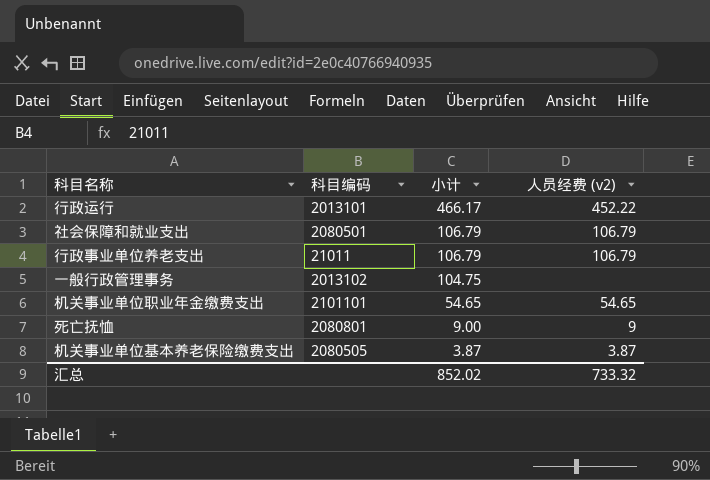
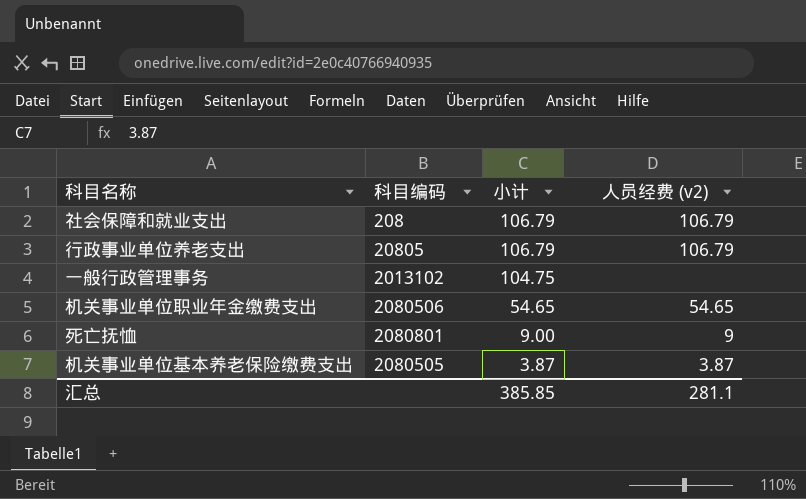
row 行政运行: 2013101 | 466.17 | 452.22 -> none
社会保障和就业支出 | 科目编码: 2080501 -> 208
行政事业单位养老支出 | 科目编码: 21011 -> 20805
机关事业单位职业年金缴费支出 | 科目编码: 2101101 -> 2080506
汇总 | 小计: 852.02 -> 385.85
汇总 | 人员经费 (v2): 733.32 -> 281.1

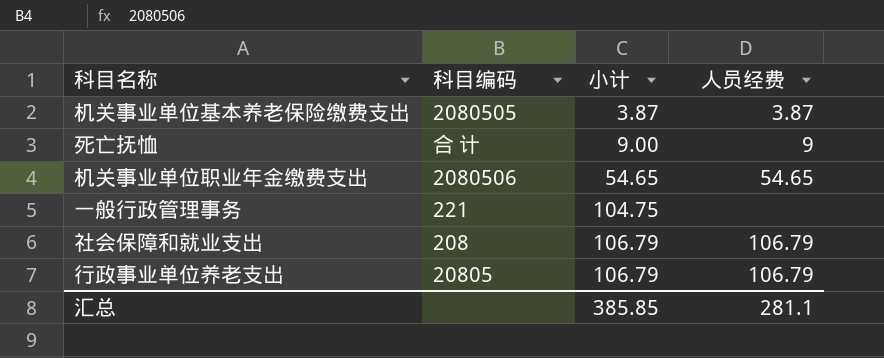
row order: 小计 descending -> 小计 ascending
column name: 人员经费 (v2) -> 人员经费
死亡抚恤 | 科目编码: 2080801 -> 合 计
一般行政管理事务 | 科目编码: 2013102 -> 221

